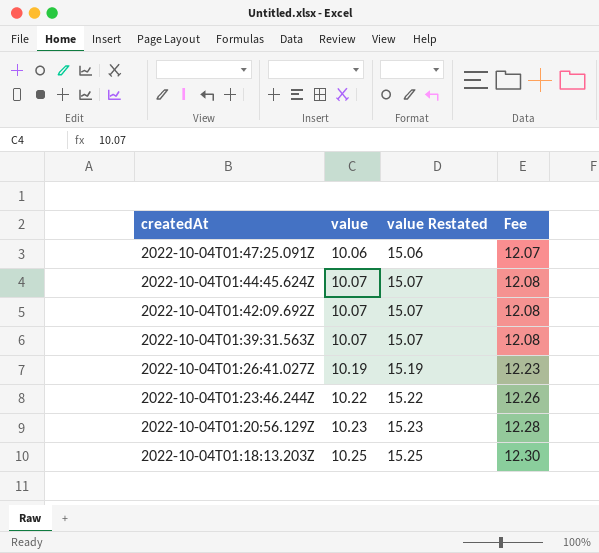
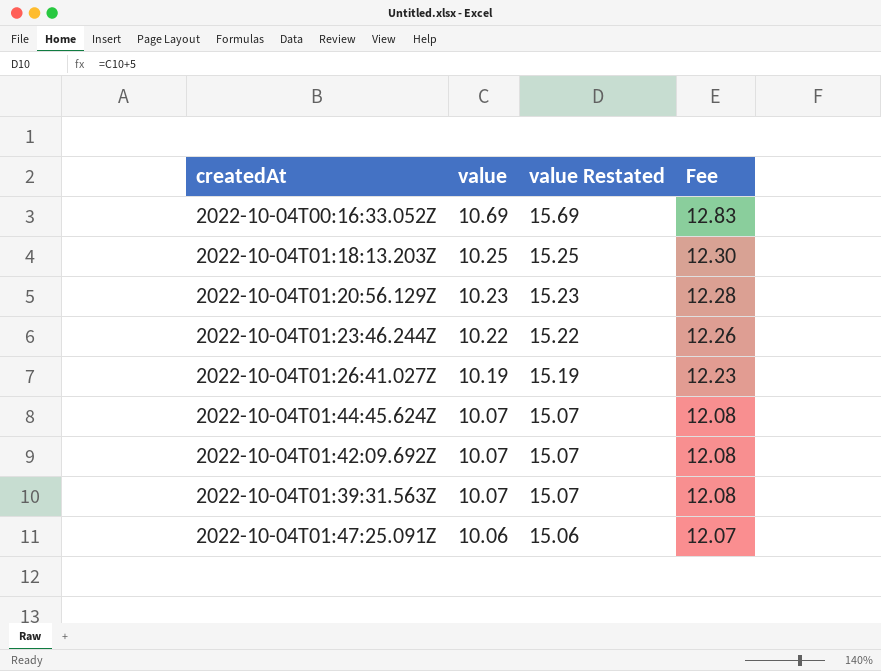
row order: createdAt descending -> value descending
row 2022-10-04T00:16:33.052Z: none -> 10.69 | 15.69 | 12.83

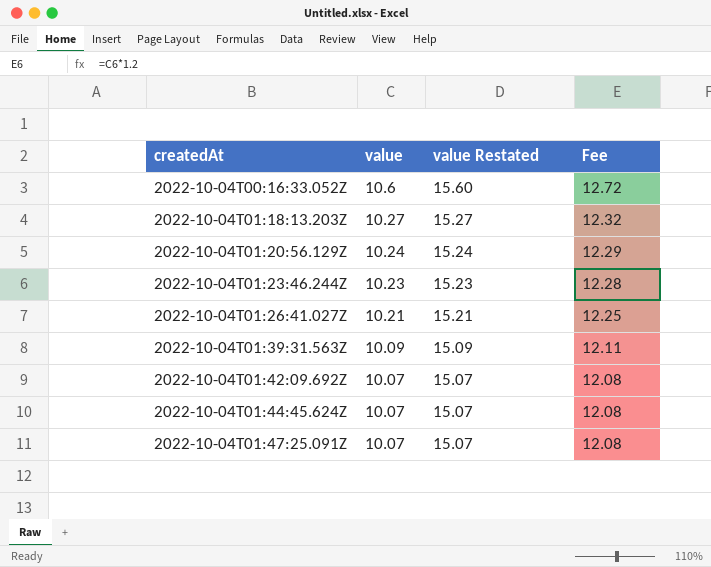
row order: value descending -> createdAt ascending
2022-10-04T00:16:33.052Z | value: 10.69 -> 10.6
2022-10-04T00:16:33.052Z | value Restated: 15.69 -> 15.60
2022-10-04T00:16:33.052Z | Fee: 12.83 -> 12.72
2022-10-04T01:18:13.203Z | value: 10.25 -> 10.27
2022-10-04T01:18:13.203Z | value Restated: 15.25 -> 15.27
2022-10-04T01:18:13.203Z | Fee: 12.30 -> 12.32
2022-10-04T01:20:56.129Z | value: 10.23 -> 10.24
2022-10-04T01:20:56.129Z | value Restated: 15.23 -> 15.24
2022-10-04T01:20:56.129Z | Fee: 12.28 -> 12.29
2022-10-04T01:23:46.244Z | value: 10.22 -> 10.23
2022-10-04T01:23:46.244Z | value Restated: 15.22 -> 15.23
2022-10-04T01:23:46.244Z | Fee: 12.26 -> 12.28
2022-10-04T01:26:41.027Z | value: 10.19 -> 10.21
2022-10-04T01:26:41.027Z | value Restated: 15.19 -> 15.21
2022-10-04T01:26:41.027Z | Fee: 12.23 -> 12.25
2022-10-04T01:39:31.563Z | value: 10.07 -> 10.09
2022-10-04T01:39:31.563Z | value Restated: 15.07 -> 15.09
2022-10-04T01:39:31.563Z | Fee: 12.08 -> 12.11
2022-10-04T01:47:25.091Z | value: 10.06 -> 10.07
2022-10-04T01:47:25.091Z | value Restated: 15.06 -> 15.07
2022-10-04T01:47:25.091Z | Fee: 12.07 -> 12.08

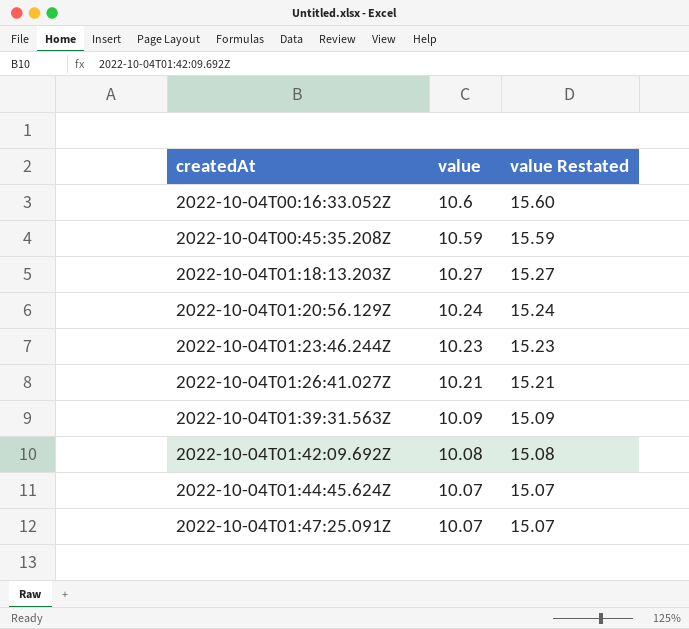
column Fee | formula: [value] * 1.2 -> none
row 2022-10-04T00:45:35.208Z: none -> 10.59 | 15.59
2022-10-04T01:42:09.692Z | value: 10.07 -> 10.08
2022-10-04T01:42:09.692Z | value Restated: 15.07 -> 15.08

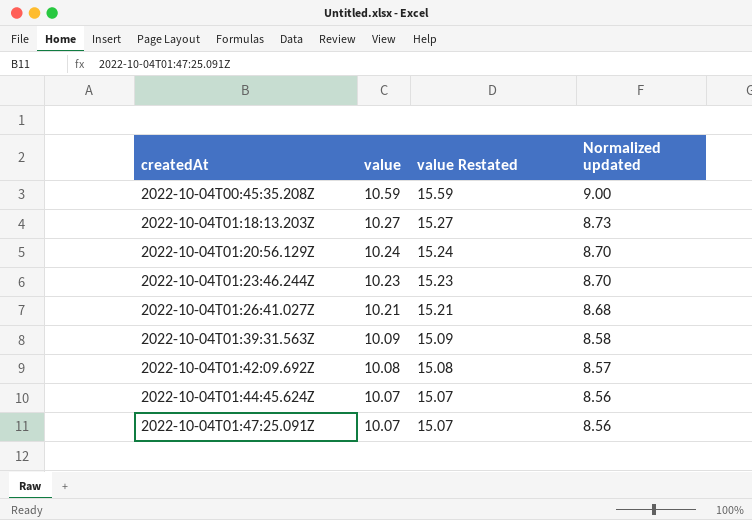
column Normalized updated | formula: none -> [value] * 0.85
row 2022-10-04T00:16:33.052Z: 10.6 | 15.60 -> none

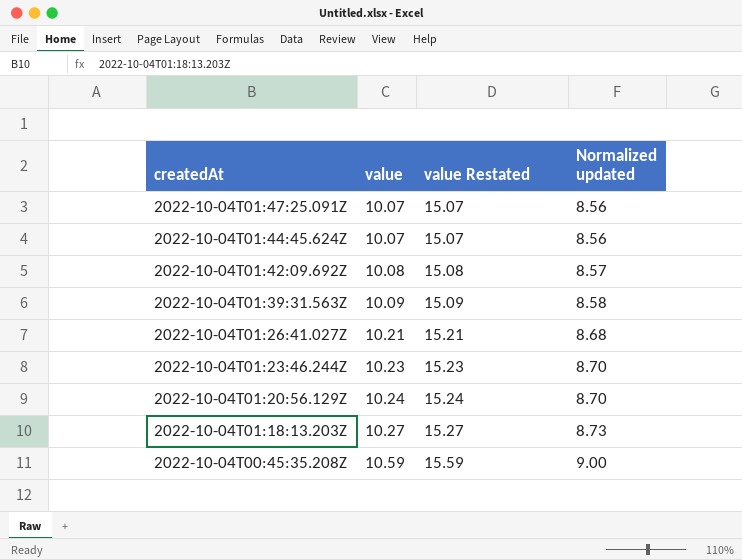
row order: createdAt ascending -> createdAt descending

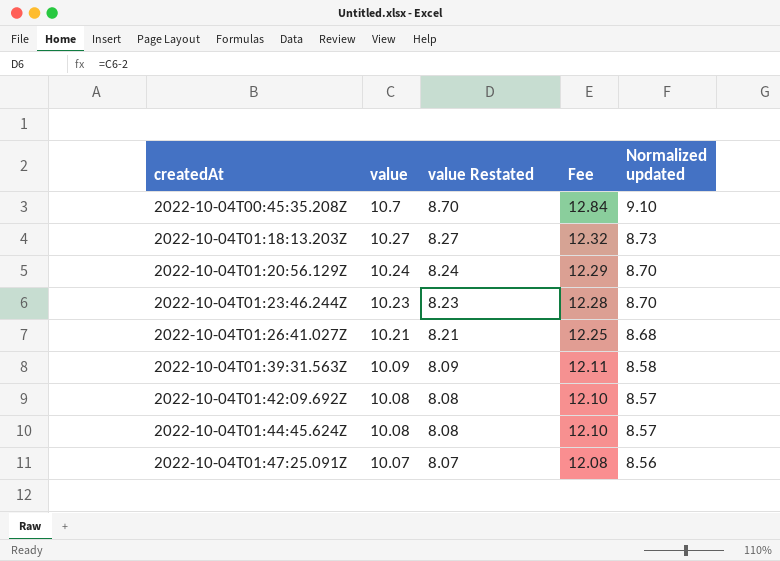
row order: createdAt descending -> createdAt ascending
column value Restated | formula: [value] + 5 -> [value] - 2
column Fee | formula: none -> [value] * 1.2
2022-10-04T00:45:35.208Z | value: 10.59 -> 10.7
2022-10-04T00:45:35.208Z | Normalized updated: 9.00 -> 9.10
2022-10-04T01:44:45.624Z | value: 10.07 -> 10.08
2022-10-04T01:44:45.624Z | Normalized updated: 8.56 -> 8.57

